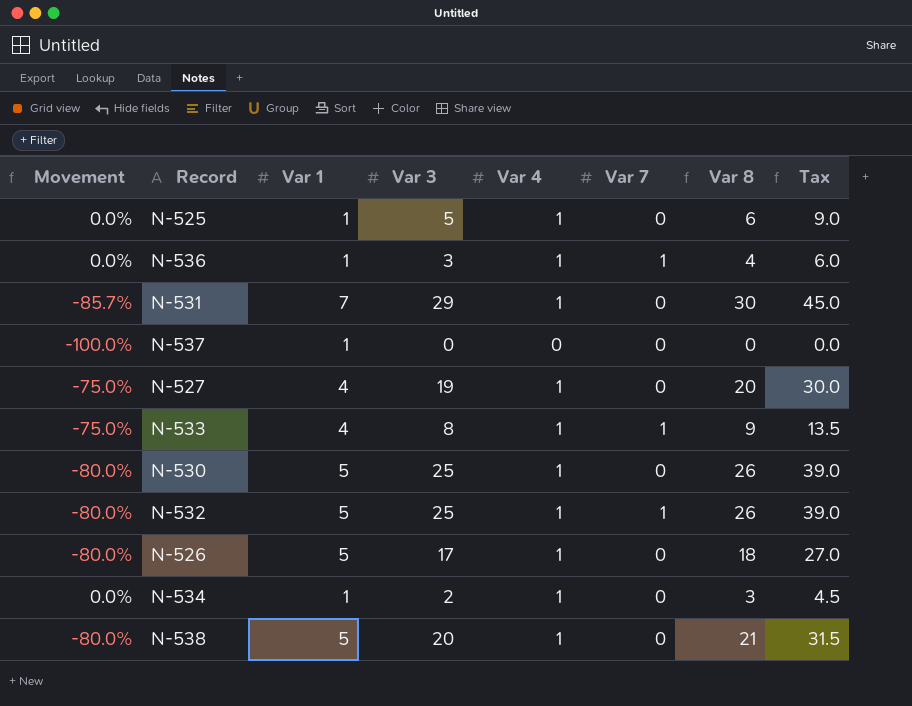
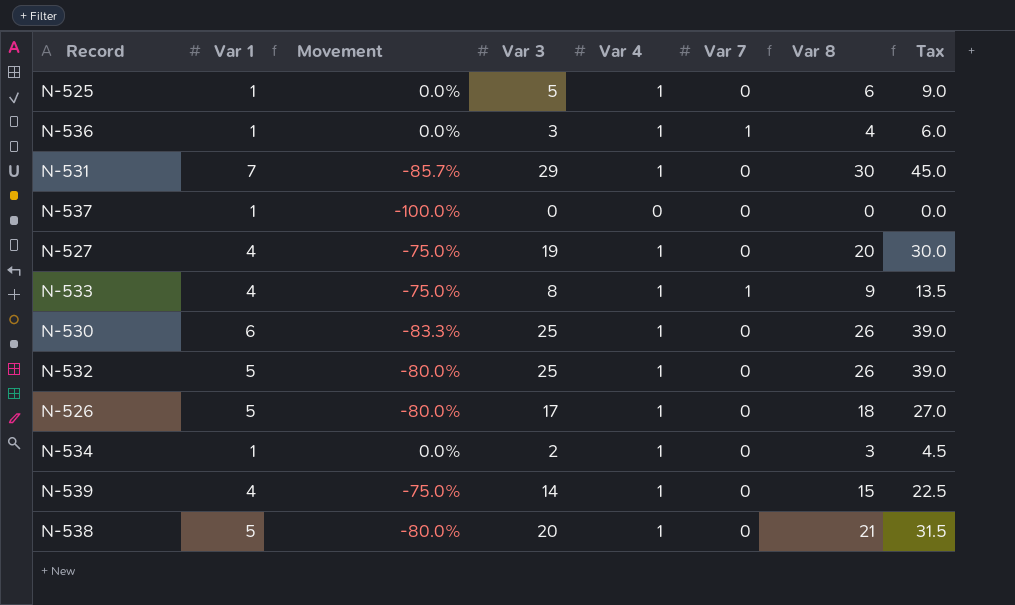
column Movement | position: 1 -> 3
N-530 | Var 1: 5 -> 6
N-530 | Movement: -80.0% -> -83.3%
N-532 | Var 7: 1 -> 0
row N-539: none -> 4 | -75.0% | 14 | 1 | 0 | 15 | 22.5

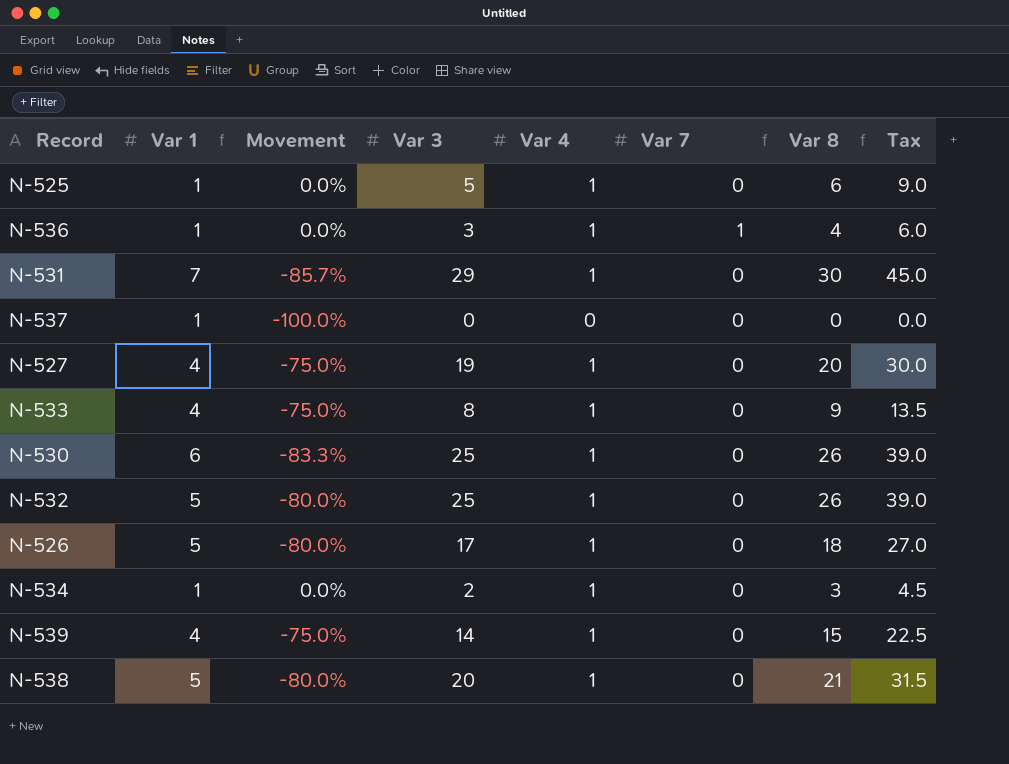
N-533 | Var 7: 1 -> 0

